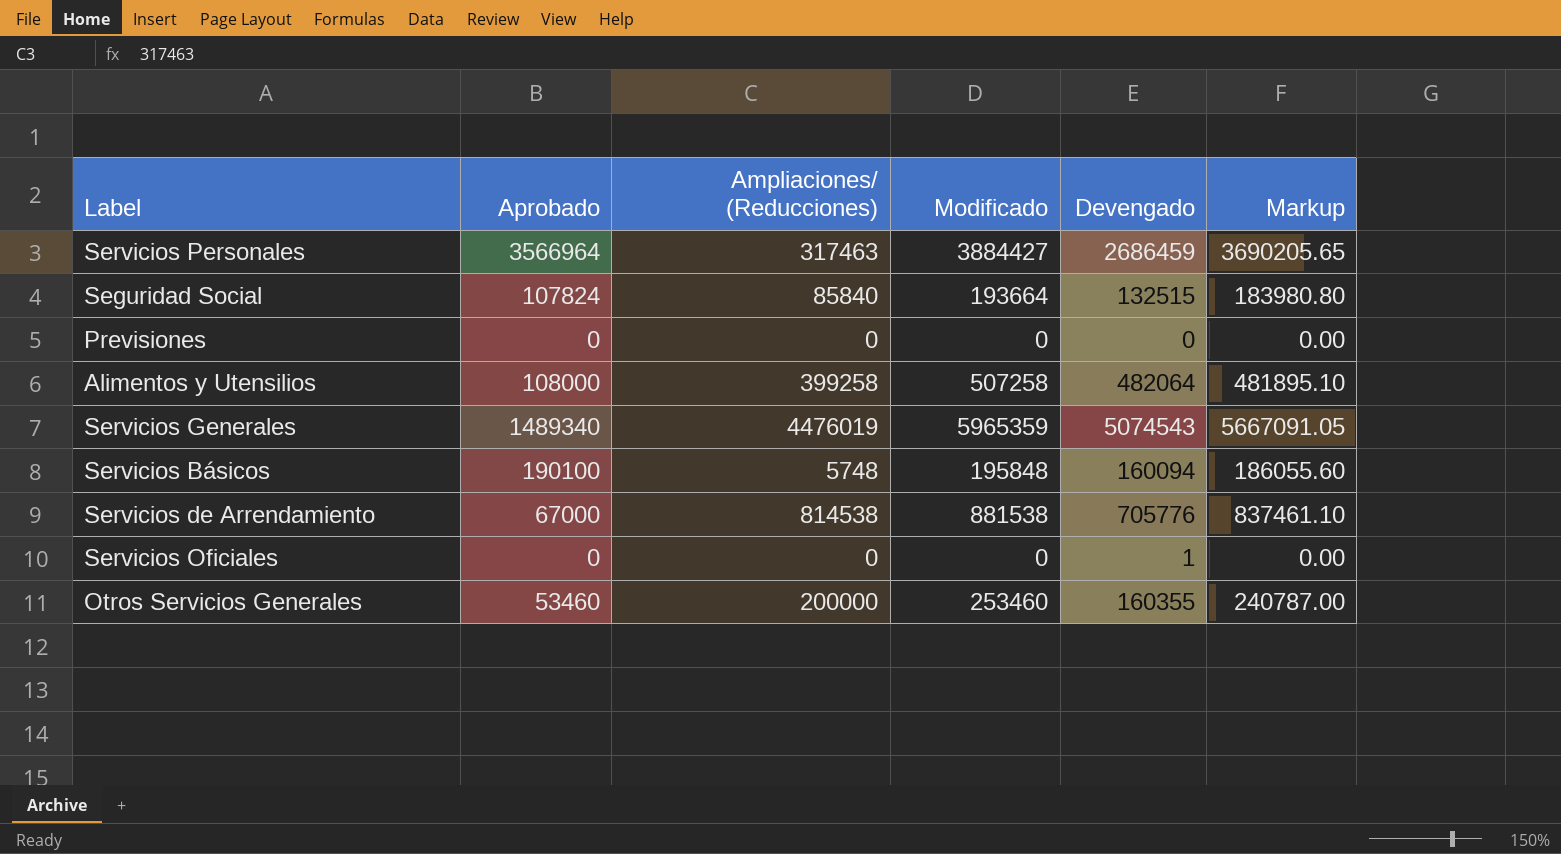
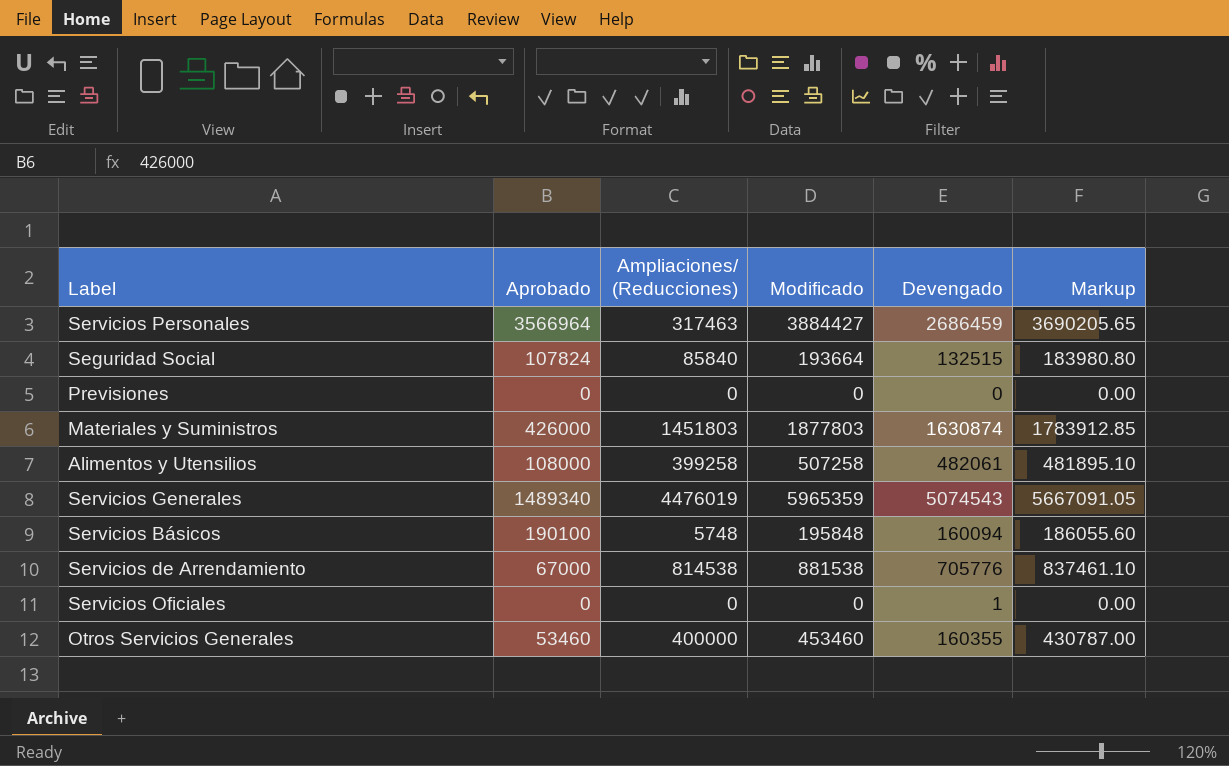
row Materiales y Suministros: none -> 426000 | 1451803 | 1877803 | 1630874 | 1783912.85
Alimentos y Utensilios | Devengado: 482064 -> 482061
Otros Servicios Generales | Ampliaciones/ (Reducciones): 200000 -> 400000
Otros Servicios Generales | Modificado: 253460 -> 453460
Otros Servicios Generales | Markup: 240787.00 -> 430787.00

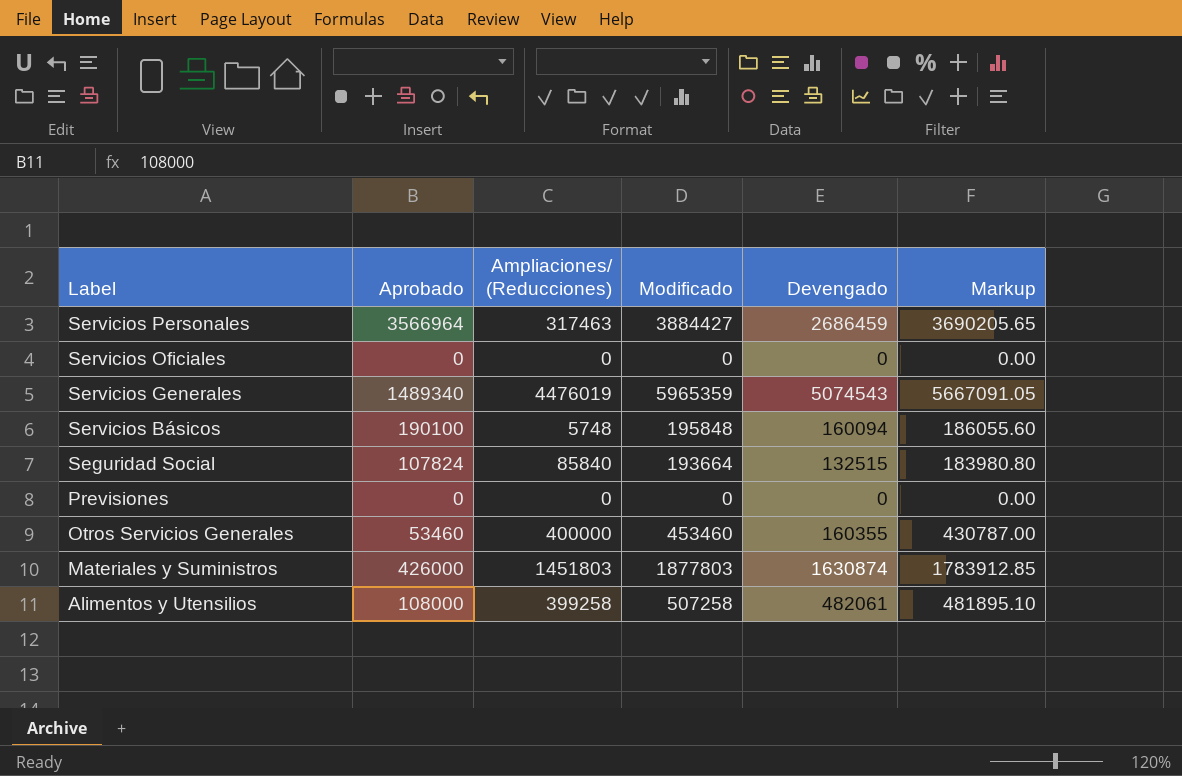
row order: none -> Label descending
row Servicios de Arrendamiento: 67000 | 814538 | 881538 | 705776 | 837461.10 -> none
Servicios Oficiales | Devengado: 1 -> 0

